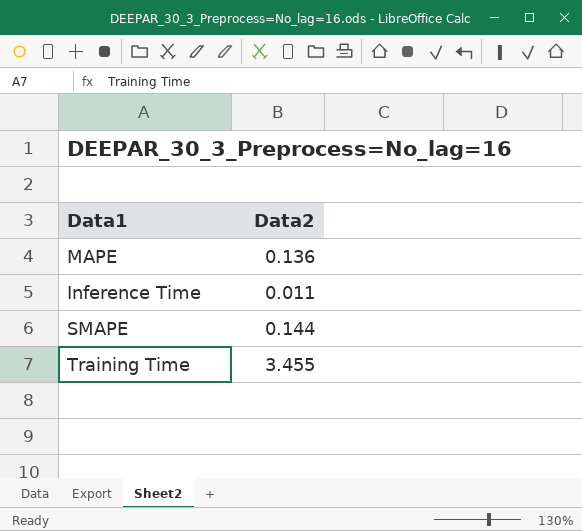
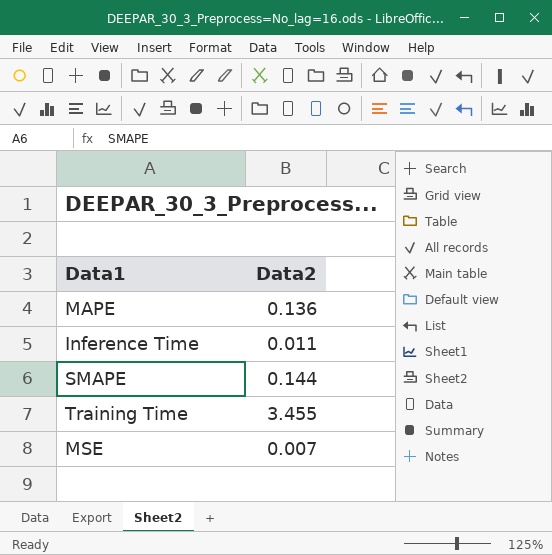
row MSE: none -> 0.007

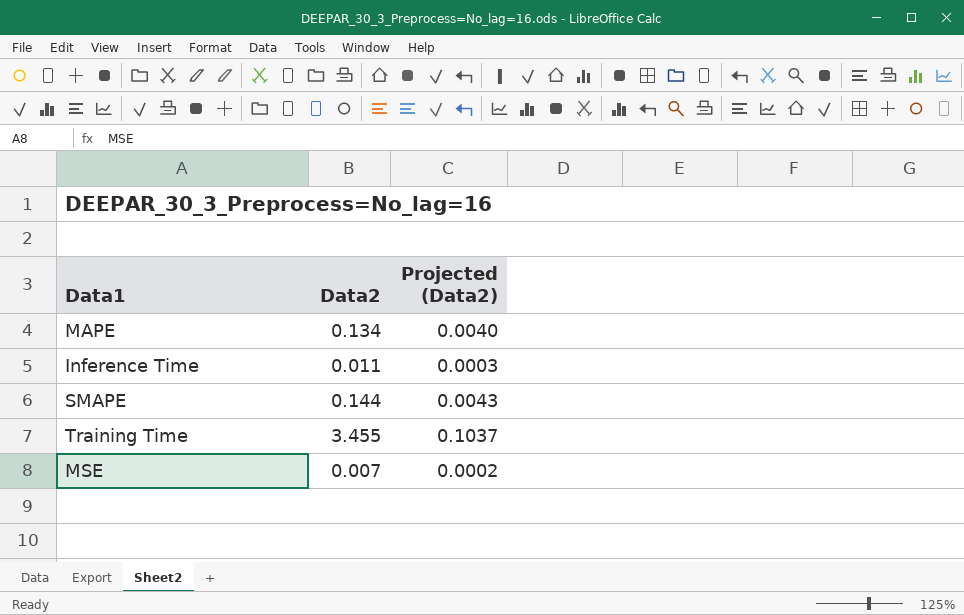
column Projected (Data2) | formula: none -> [Data2] * 0.03
MAPE | Data2: 0.136 -> 0.134

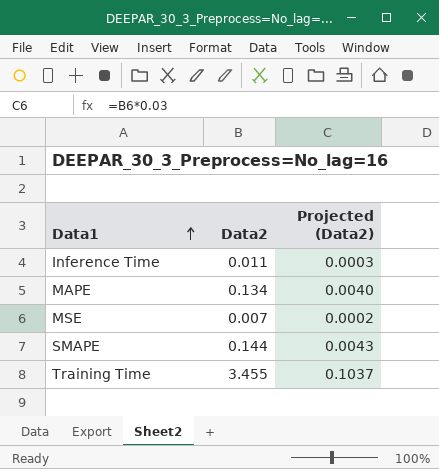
row order: none -> Data1 ascending

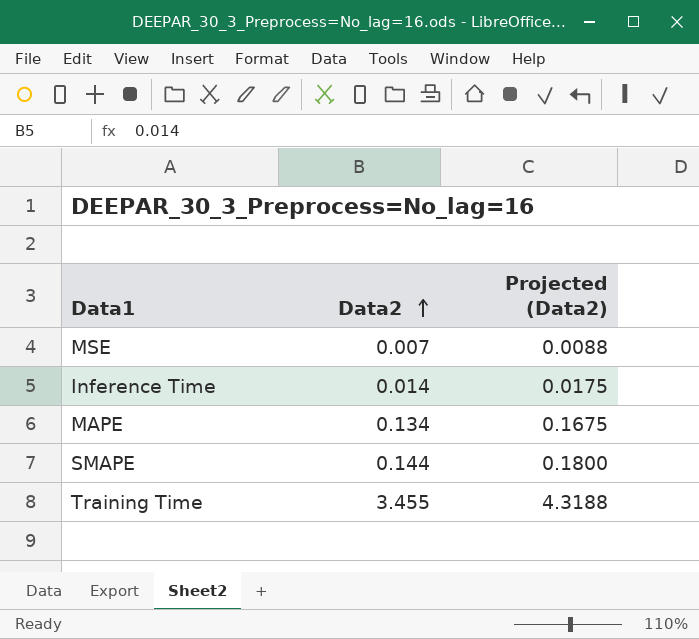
row order: Data1 ascending -> Data2 ascending
column Projected (Data2) | formula: [Data2] * 0.03 -> [Data2] * 1.25
Inference Time | Data2: 0.011 -> 0.014

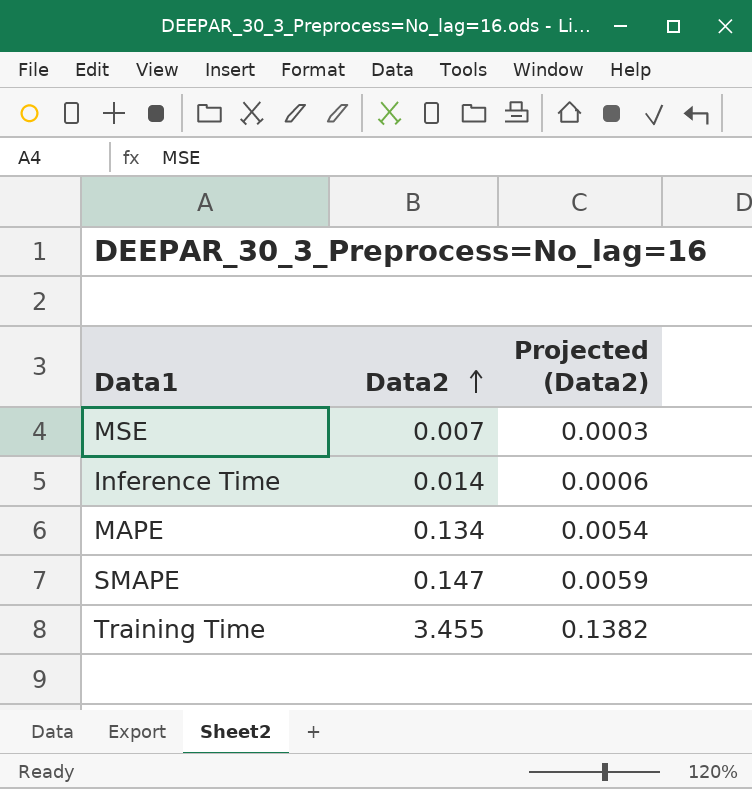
column Projected (Data2) | formula: [Data2] * 1.25 -> [Data2] * 0.04
SMAPE | Data2: 0.144 -> 0.147

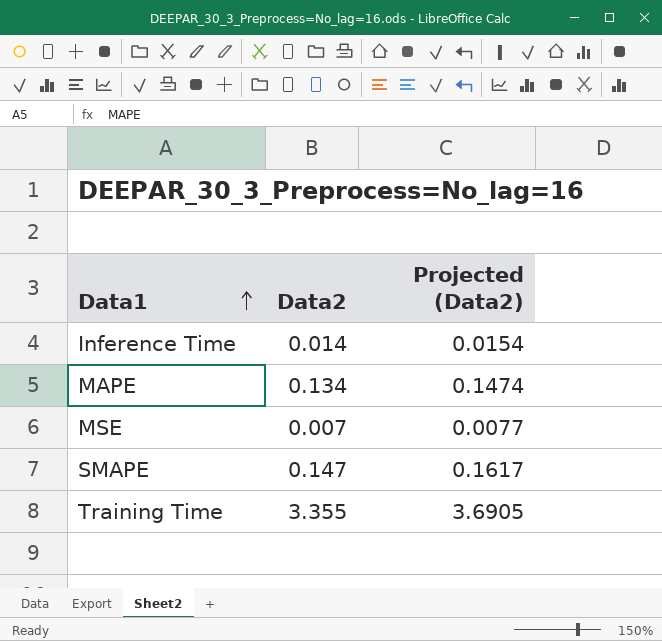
row order: Data2 ascending -> Data1 ascending
column Projected (Data2) | formula: [Data2] * 0.04 -> [Data2] * 1.1
Training Time | Data2: 3.455 -> 3.355

